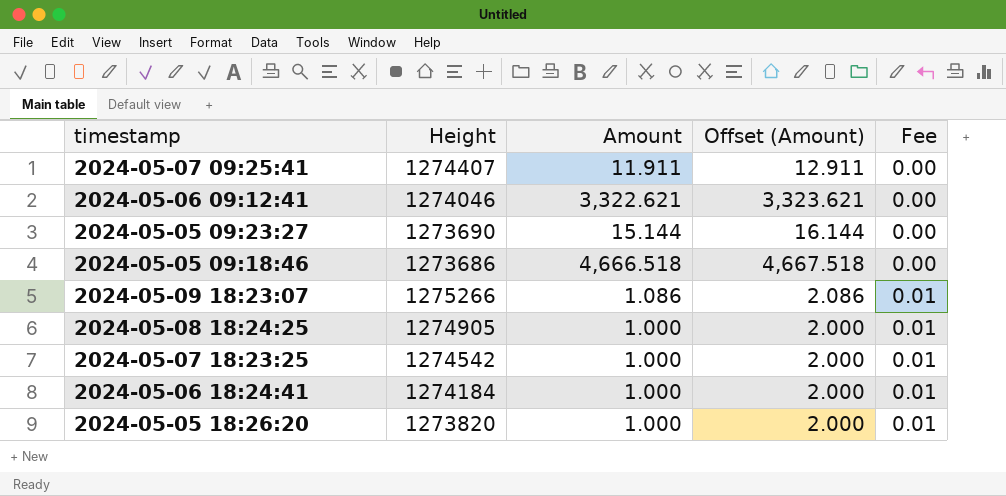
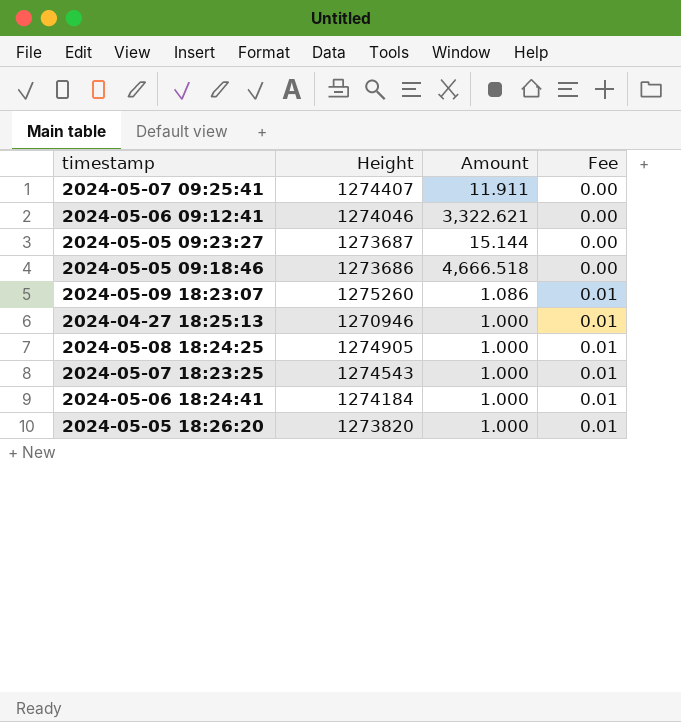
column Offset (Amount) | formula: [Amount] + 1 -> none
2024-05-05 09:23:27 | Height: 1273690 -> 1273687
2024-05-09 18:23:07 | Height: 1275266 -> 1275260
row 2024-04-27 18:25:13: none -> 1270946 | 1.000 | 0.01
2024-05-07 18:23:25 | Height: 1274542 -> 1274543

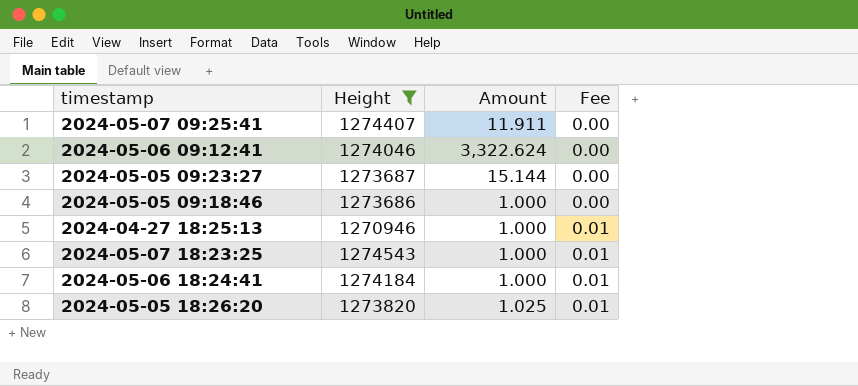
filter: none -> Height <= 1274543
2024-05-06 09:12:41 | Amount: 3,322.621 -> 3,322.624
2024-05-05 09:18:46 | Amount: 4,666.518 -> 1.000
2024-05-05 18:26:20 | Amount: 1.000 -> 1.025

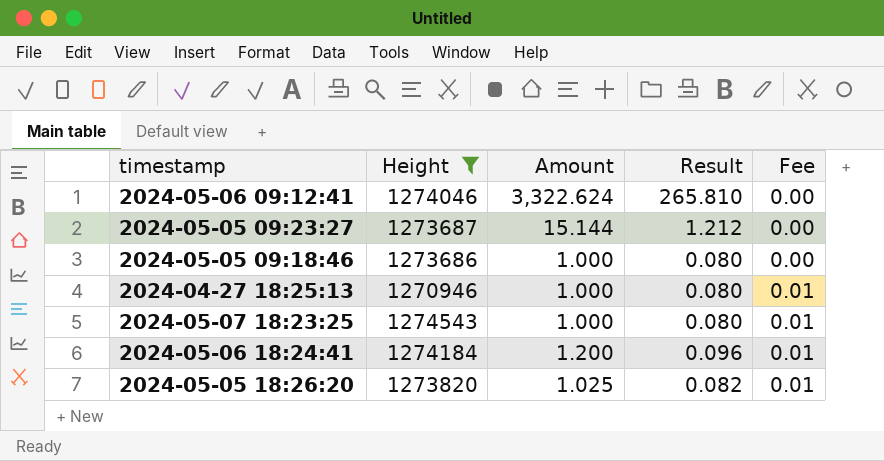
column Result | formula: none -> [Amount] * 0.08
row 2024-05-07 09:25:41: 1274407 | 11.911 | 0.00 -> none
2024-05-06 18:24:41 | Amount: 1.000 -> 1.200

